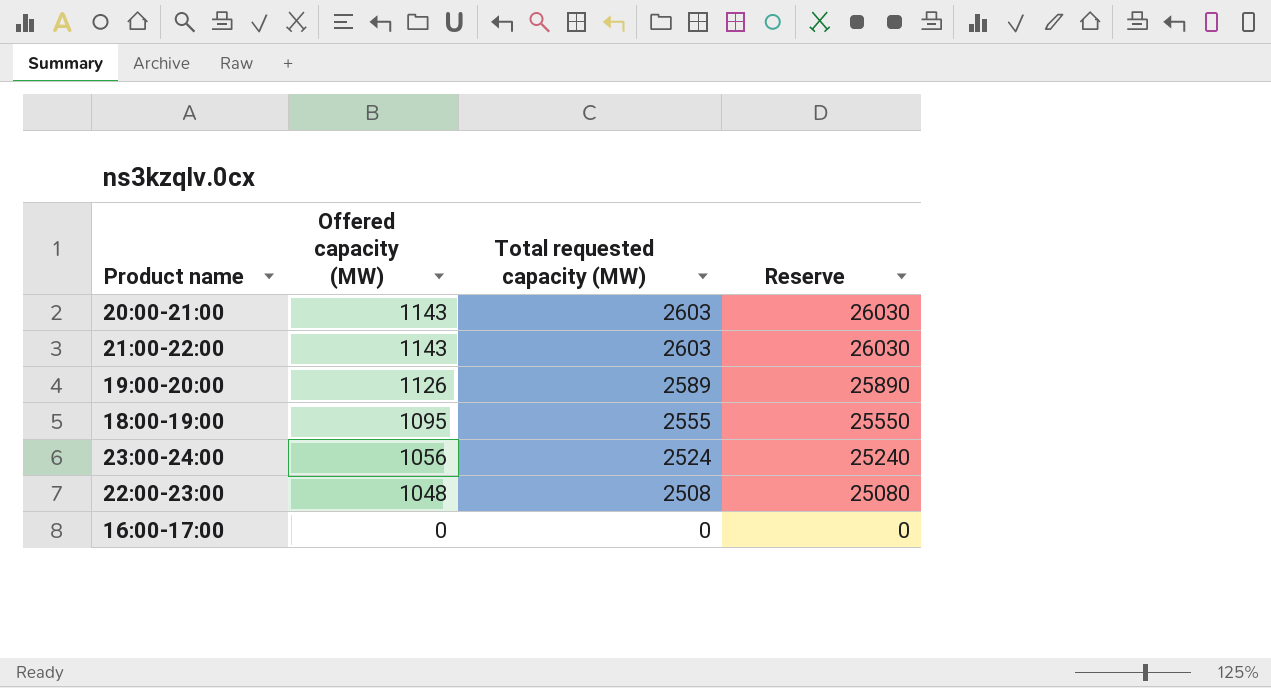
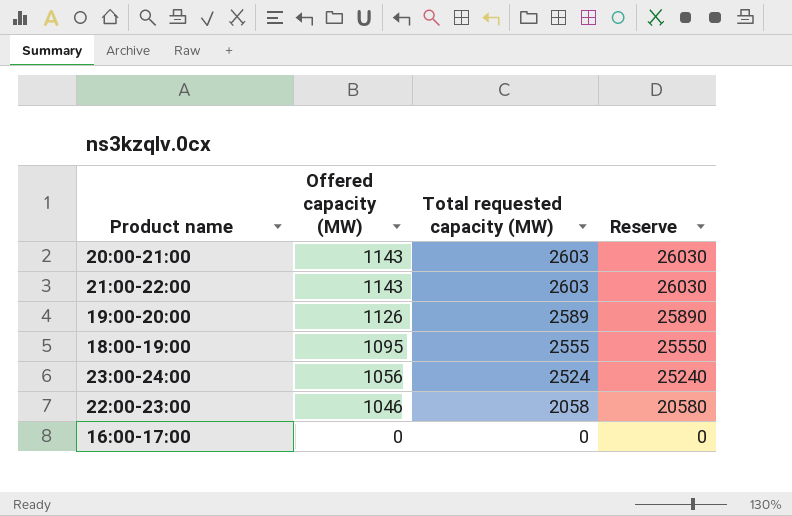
22:00-23:00 | Offered capacity (MW): 1048 -> 1046
22:00-23:00 | Total requested capacity (MW): 2508 -> 2058
22:00-23:00 | Reserve: 25080 -> 20580

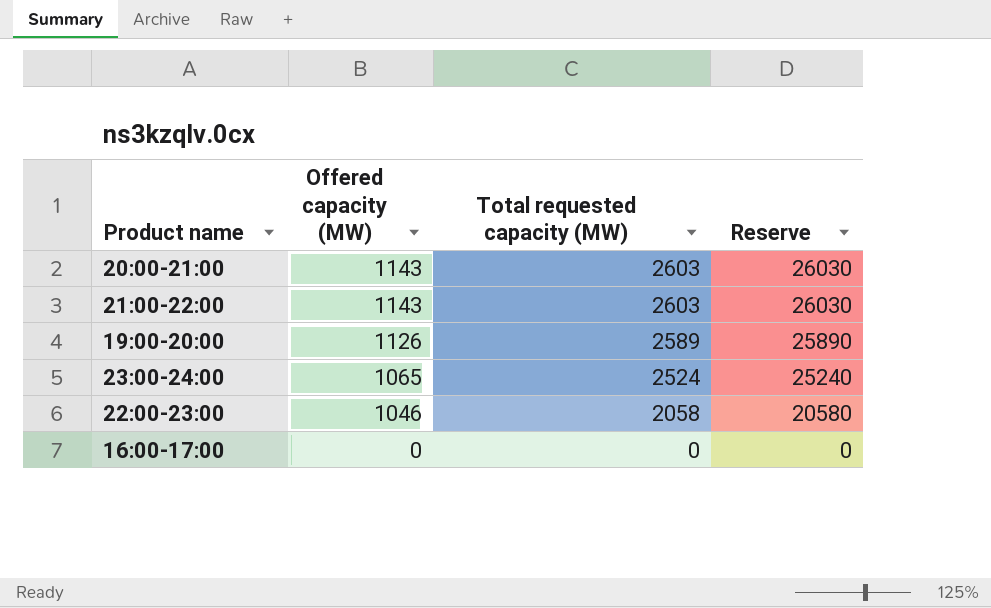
row 18:00-19:00: 1095 | 2555 | 25550 -> none
23:00-24:00 | Offered capacity (MW): 1056 -> 1065

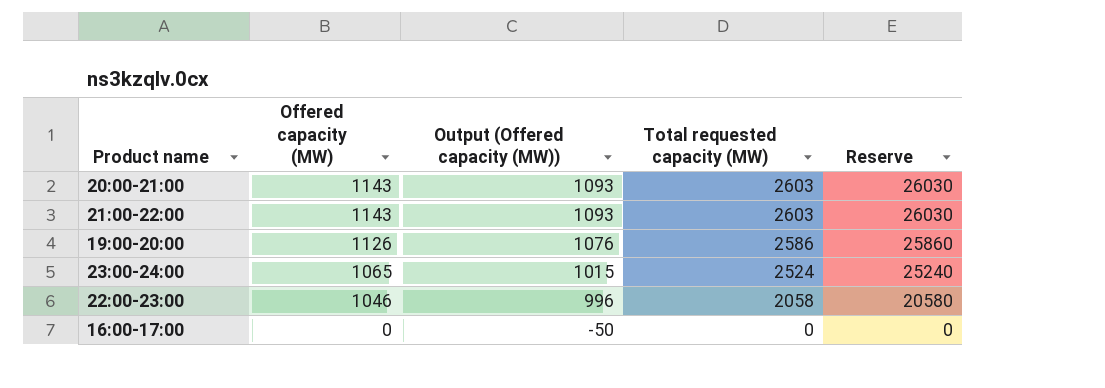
column Output (Offered capacity (MW)) | formula: none -> [Offered capacity (MW)] - 50
19:00-20:00 | Total requested capacity (MW): 2589 -> 2586
19:00-20:00 | Reserve: 25890 -> 25860

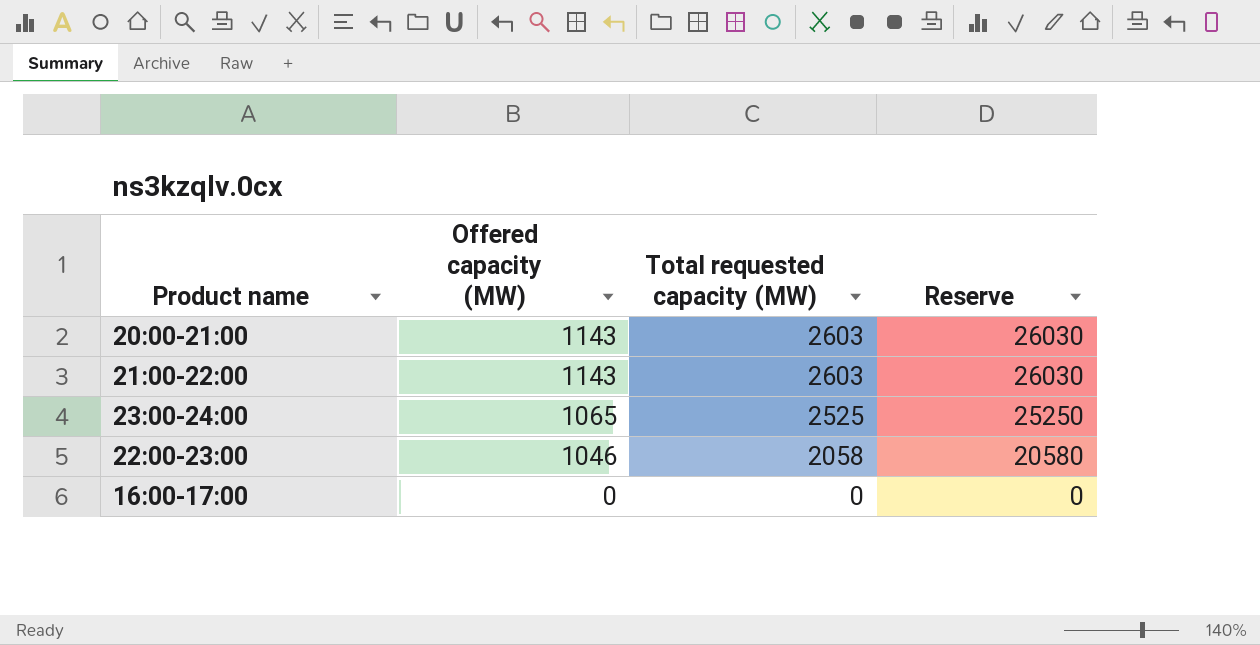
column Output (Offered capacity (MW)) | formula: [Offered capacity (MW)] - 50 -> none
row 19:00-20:00: 1126 | 1076 | 2586 | 25860 -> none
23:00-24:00 | Total requested capacity (MW): 2524 -> 2525
23:00-24:00 | Reserve: 25240 -> 25250

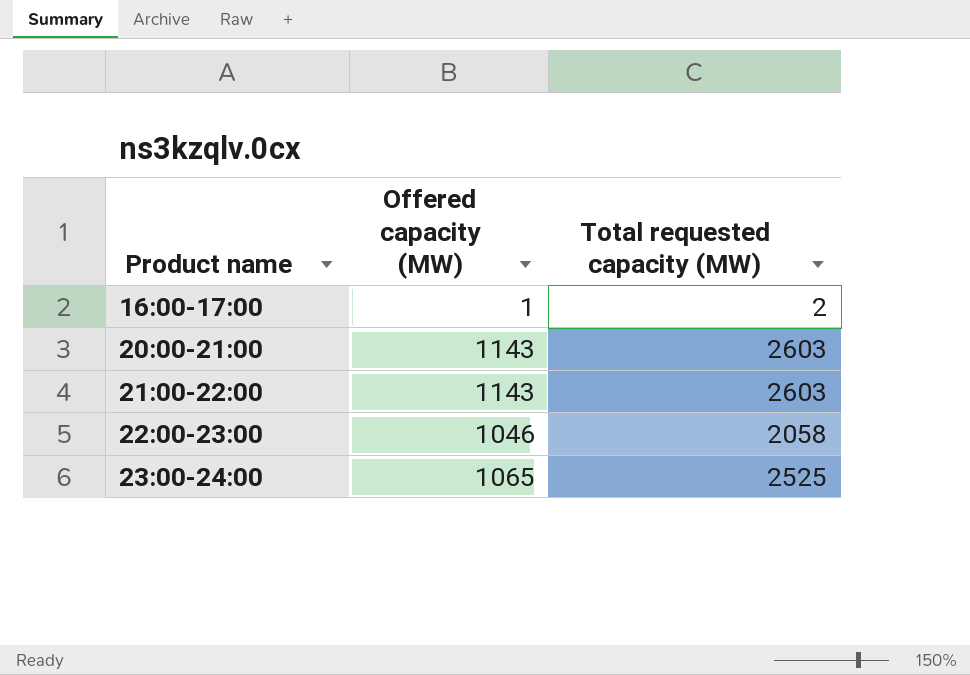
row order: Offered capacity (MW) descending -> Product name ascending
column Reserve | formula: [Total requested capacity (MW)] * 10 -> none
16:00-17:00 | Offered capacity (MW): 0 -> 1
16:00-17:00 | Total requested capacity (MW): 0 -> 2

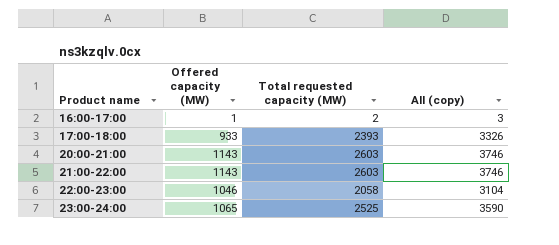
column All (copy) | formula: none -> [Offered capacity (MW)] + [Total requested capacity (MW)]
row 17:00-18:00: none -> 933 | 2393 | 3326

